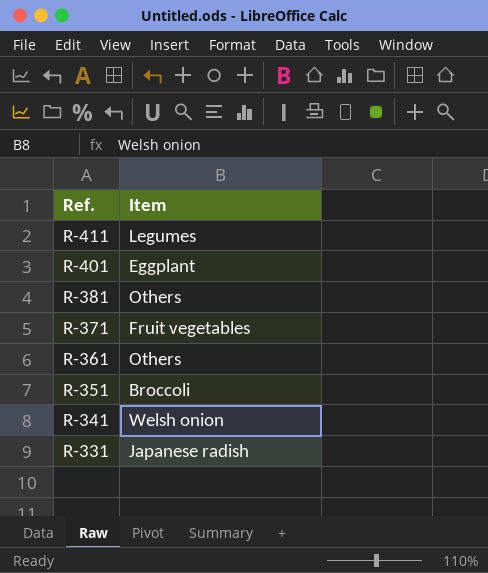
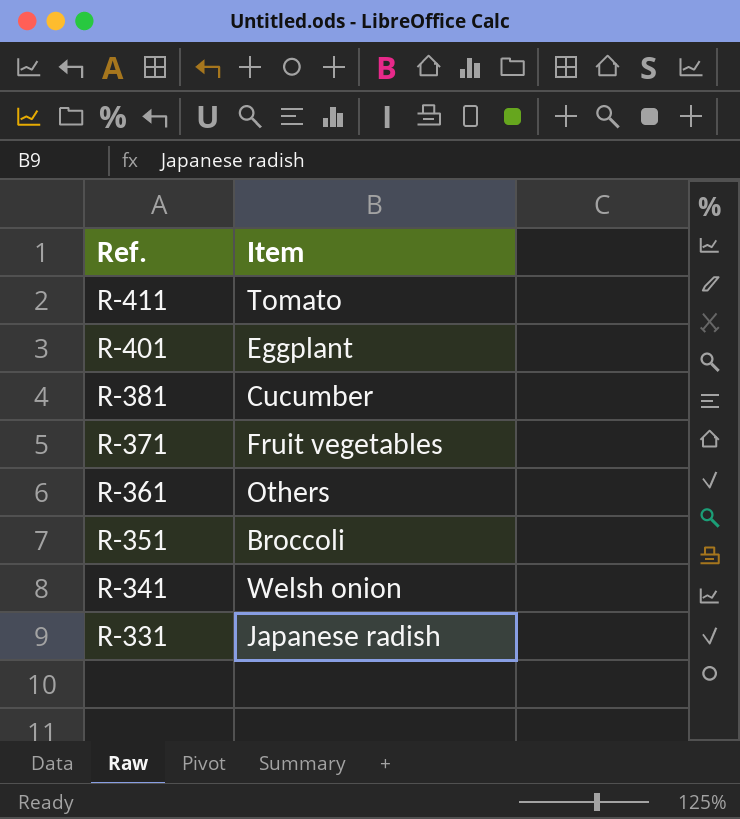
R-411 | Item: Legumes -> Tomato
R-381 | Item: Others -> Cucumber

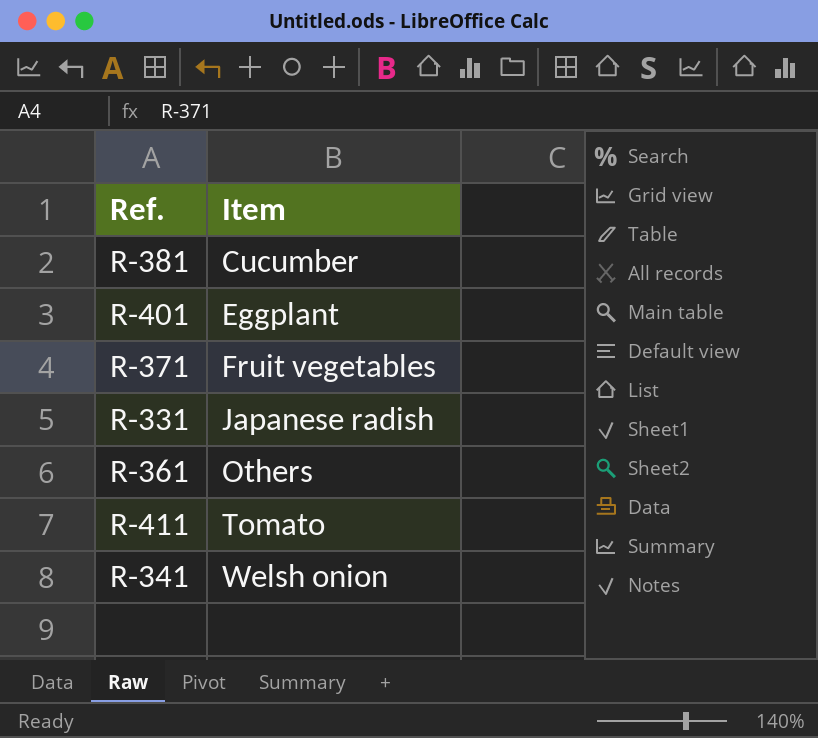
row order: Ref. descending -> Item ascending
row R-351: Broccoli -> none

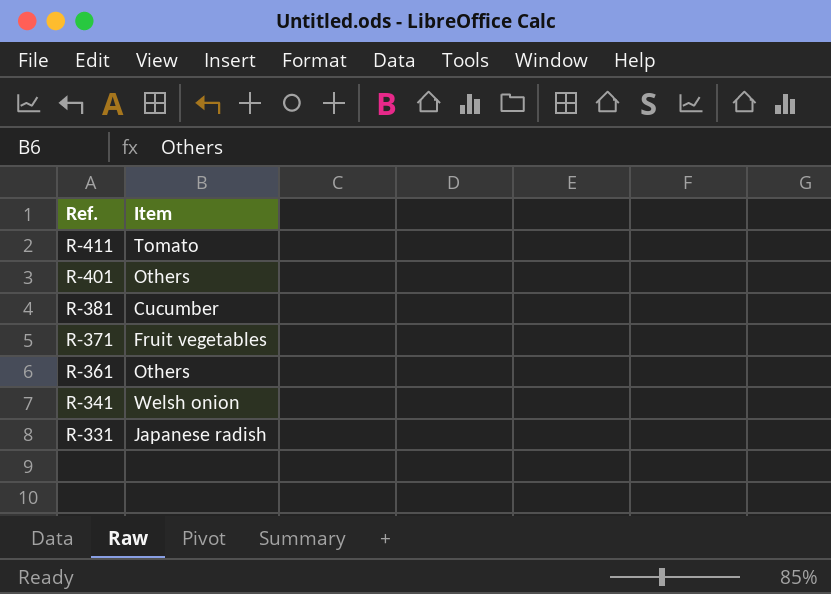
row order: Item ascending -> Ref. descending
R-401 | Item: Eggplant -> Others

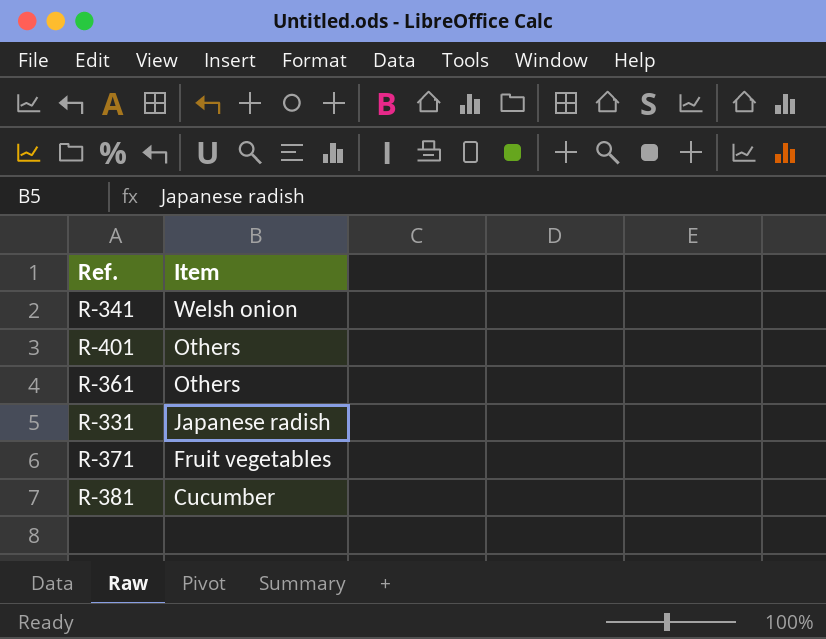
row order: Ref. descending -> Item descending
row R-411: Tomato -> none

